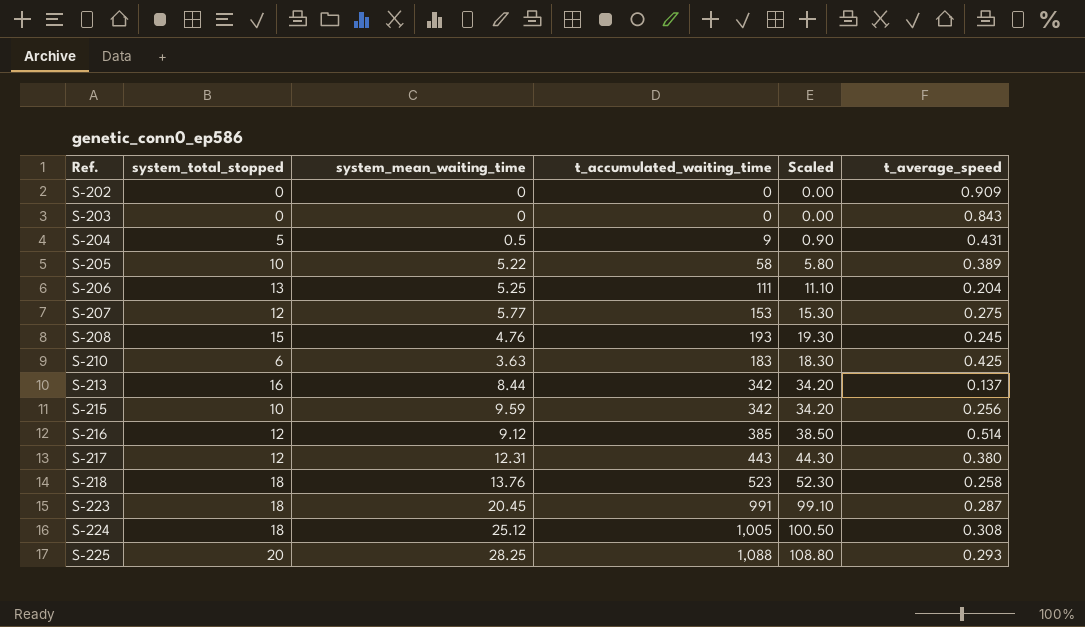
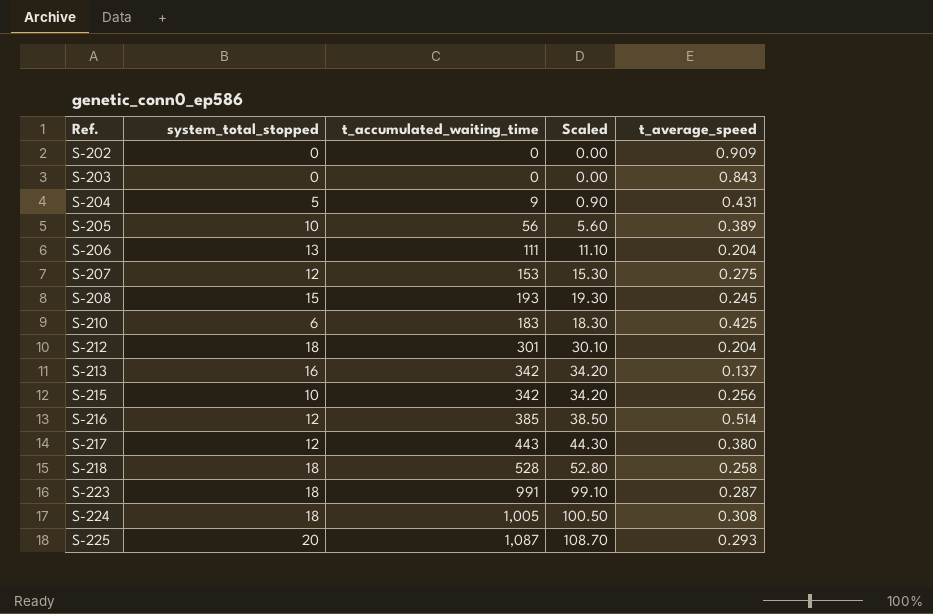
column system_mean_waiting_time | position: 3 -> none
S-205 | t_accumulated_waiting_time: 58 -> 56
S-205 | Scaled: 5.80 -> 5.60
row S-212: none -> 18 | 301 | 30.10 | 0.204
S-218 | t_accumulated_waiting_time: 523 -> 528
S-218 | Scaled: 52.30 -> 52.80
S-225 | t_accumulated_waiting_time: 1,088 -> 1,087
S-225 | Scaled: 108.80 -> 108.70

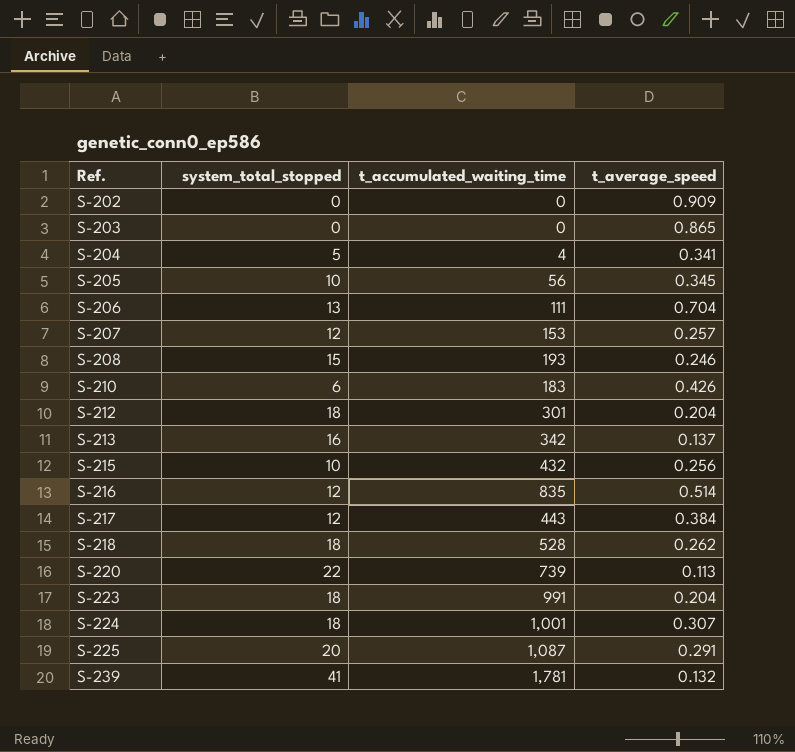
column Scaled | formula: [t_accumulated_waiting_time] * 0.1 -> none
S-203 | t_average_speed: 0.843 -> 0.865
S-204 | t_accumulated_waiting_time: 9 -> 4
S-204 | t_average_speed: 0.431 -> 0.341
S-205 | t_average_speed: 0.389 -> 0.345
S-206 | t_average_speed: 0.204 -> 0.704
S-207 | t_average_speed: 0.275 -> 0.257
S-208 | t_average_speed: 0.245 -> 0.246
S-210 | t_average_speed: 0.425 -> 0.426
S-215 | t_accumulated_waiting_time: 342 -> 432
S-216 | t_accumulated_waiting_time: 385 -> 835
S-217 | t_average_speed: 0.380 -> 0.384
S-218 | t_average_speed: 0.258 -> 0.262
row S-220: none -> 22 | 739 | 0.113
S-223 | t_average_speed: 0.287 -> 0.204
S-224 | t_accumulated_waiting_time: 1,005 -> 1,001
S-224 | t_average_speed: 0.308 -> 0.307
S-225 | t_average_speed: 0.293 -> 0.291
row S-239: none -> 41 | 1,781 | 0.132

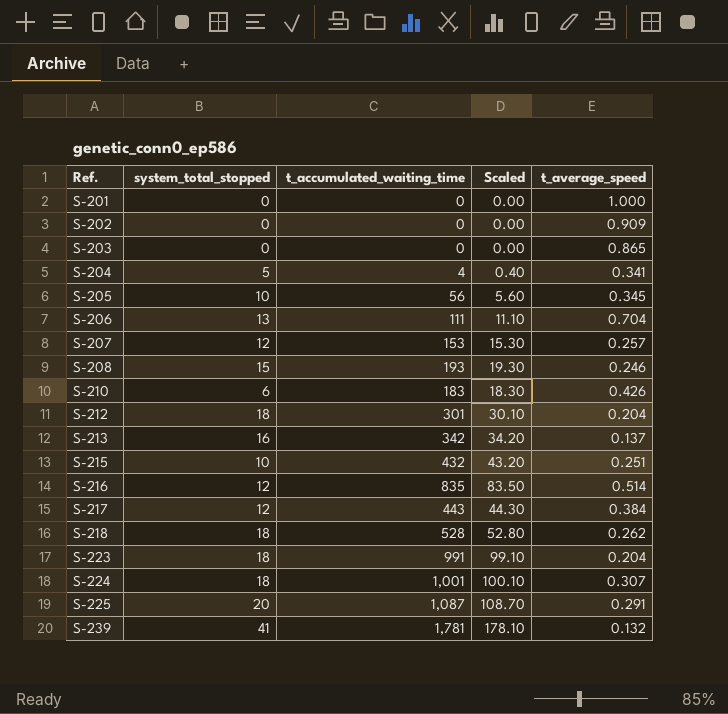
column Scaled | formula: none -> [t_accumulated_waiting_time] * 0.1
row S-220: 22 | 739 | 0.113 -> none
row S-201: none -> 0 | 0 | 0.00 | 1.000
S-215 | t_average_speed: 0.256 -> 0.251

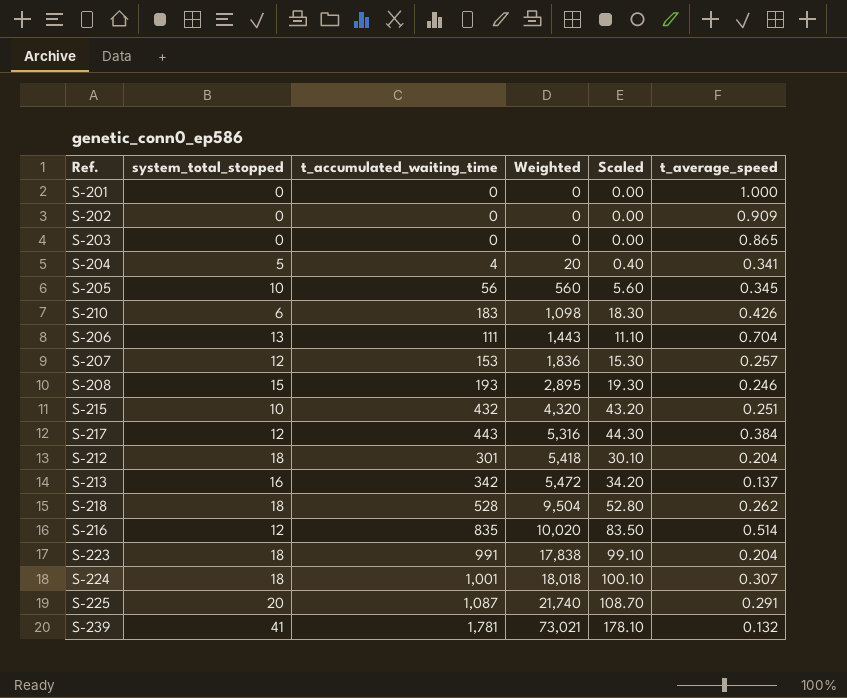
row order: Ref. ascending -> Weighted ascending
column Weighted | formula: none -> [system_total_stopped] * [t_accumulated_waiting_time]

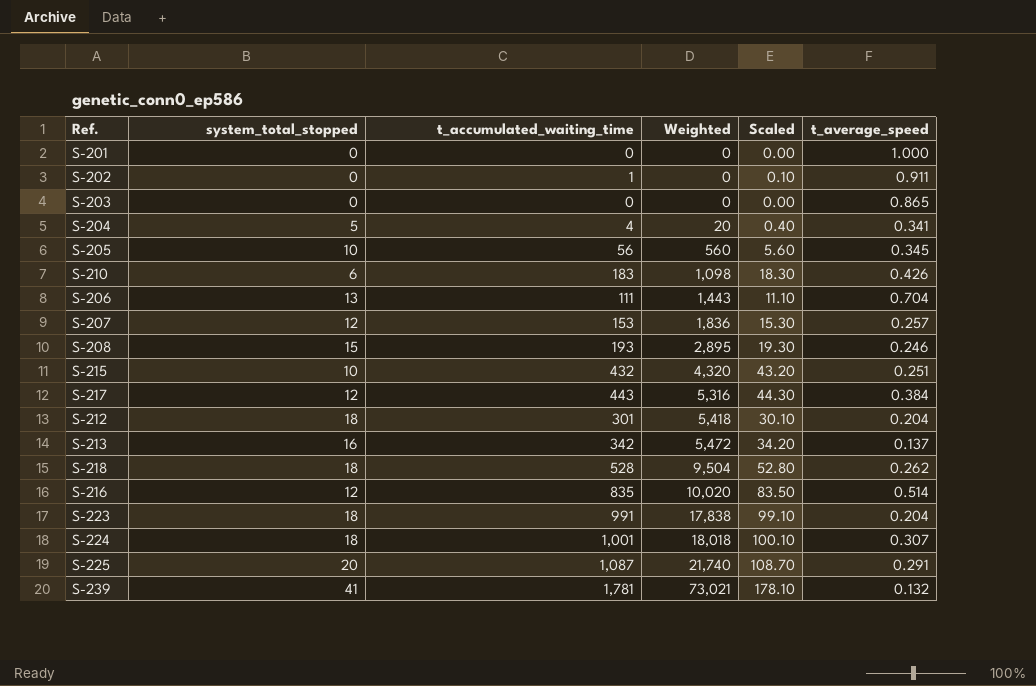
S-202 | t_accumulated_waiting_time: 0 -> 1
S-202 | Scaled: 0.00 -> 0.10
S-202 | t_average_speed: 0.909 -> 0.911

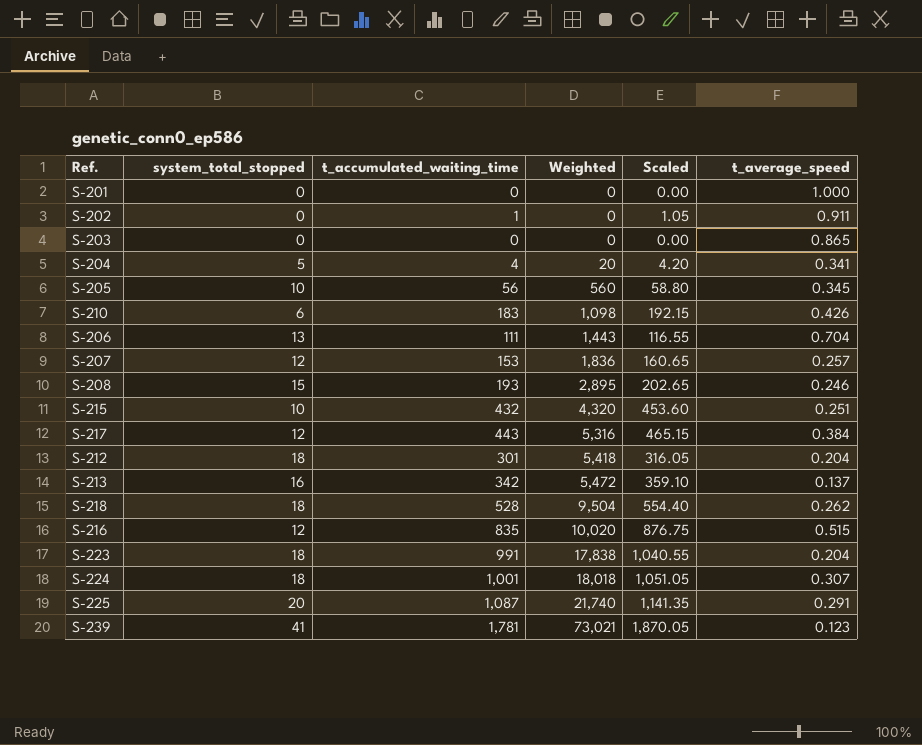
column Scaled | formula: [t_accumulated_waiting_time] * 0.1 -> [t_accumulated_waiting_time] * 1.05
S-216 | t_average_speed: 0.514 -> 0.515
S-239 | t_average_speed: 0.132 -> 0.123

